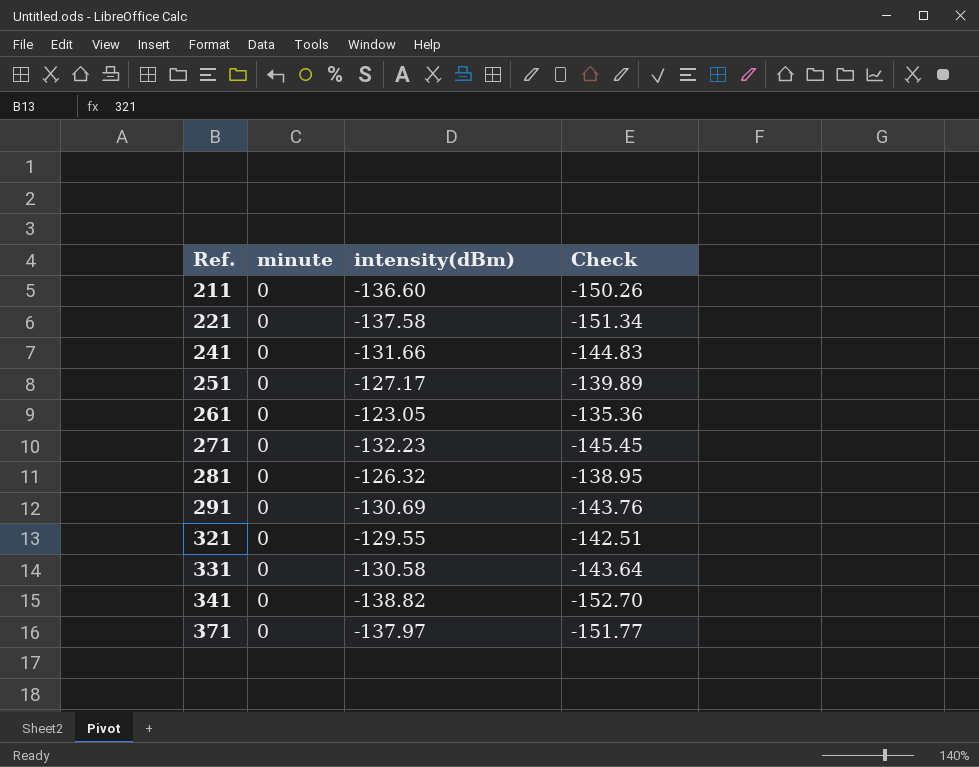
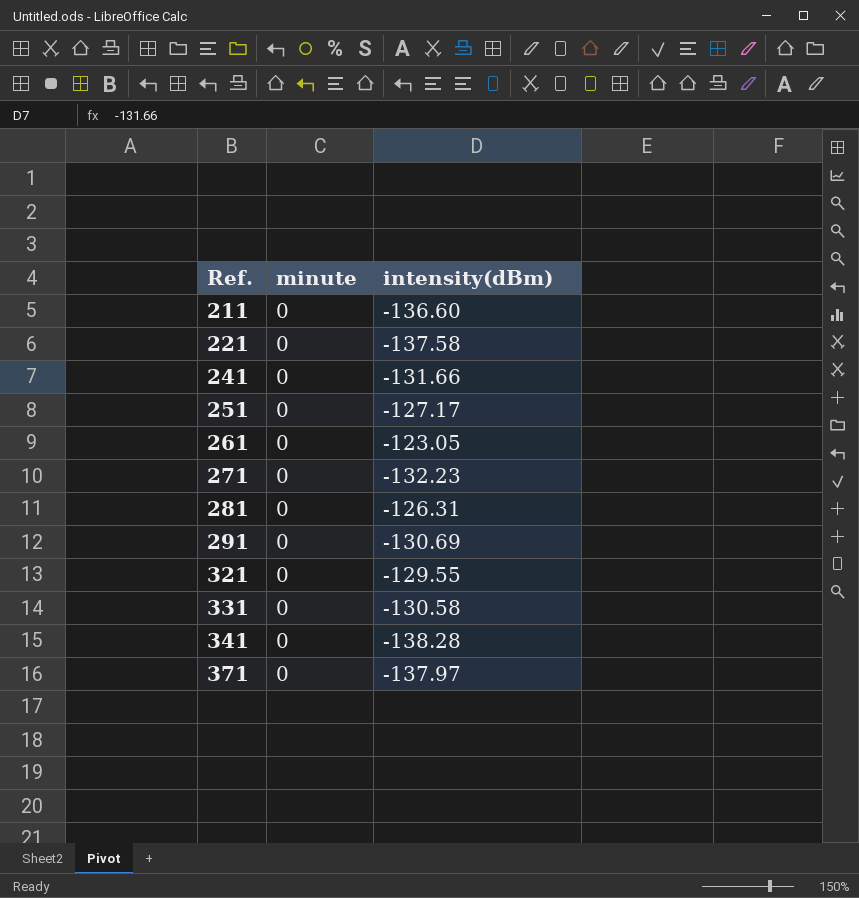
column Check | formula: [intensity(dBm)] * 1.1 -> none
281 | intensity(dBm): -126.32 -> -126.31
341 | intensity(dBm): -138.82 -> -138.28

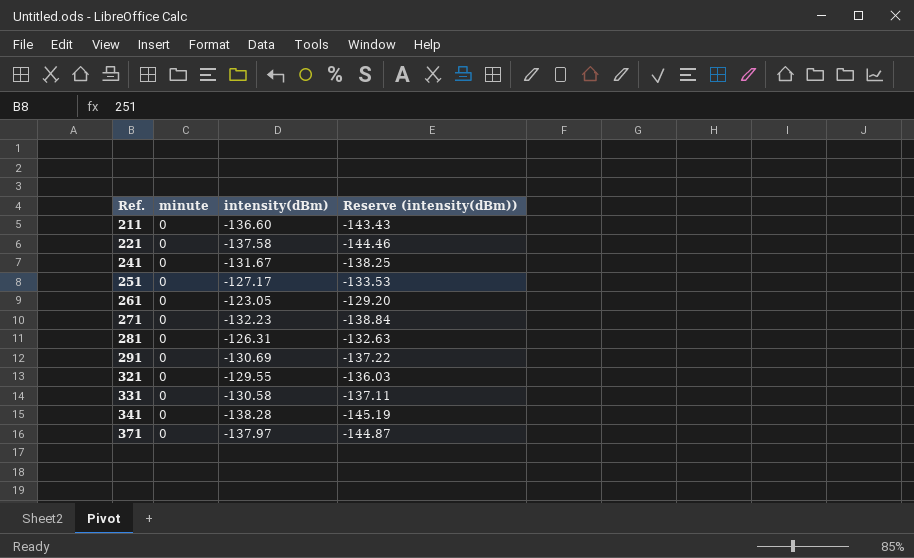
column Reserve (intensity(dBm)) | formula: none -> [intensity(dBm)] * 1.05
241 | intensity(dBm): -131.66 -> -131.67

